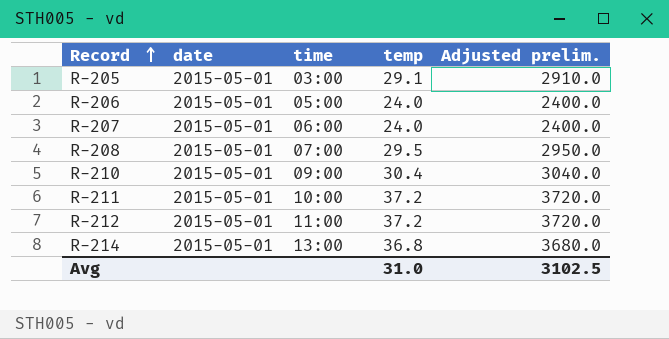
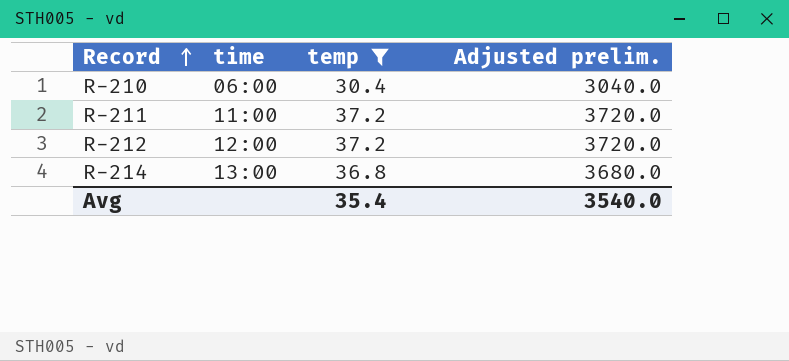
filter: none -> temp >= 30.4
column date | position: 2 -> none
R-210 | time: 09:00 -> 06:00
R-211 | time: 10:00 -> 11:00
R-212 | time: 11:00 -> 12:00
Avg | temp: 31.0 -> 35.4
Avg | Adjusted prelim.: 3102.5 -> 3540.0

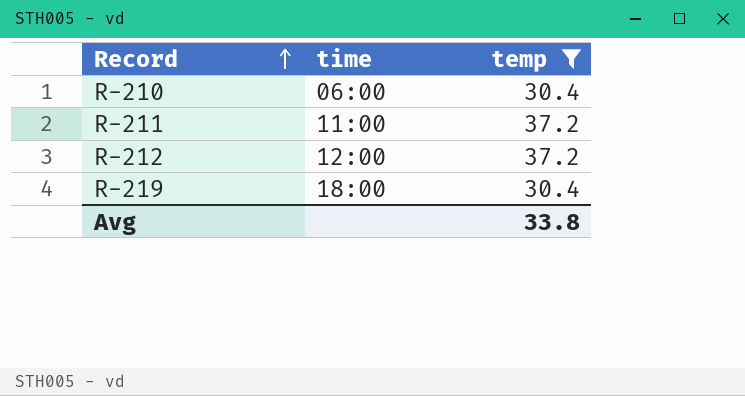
column Adjusted prelim. | formula: [temp] * 100 -> none
row R-214: 13:00 | 36.8 | 3680.0 -> none
row R-219: none -> 18:00 | 30.4
Avg | temp: 35.4 -> 33.8

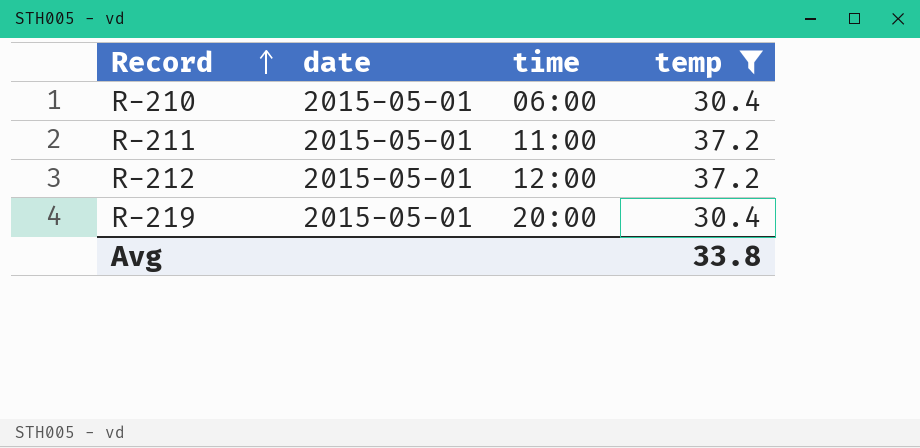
column date | position: none -> 2
R-219 | time: 18:00 -> 20:00

